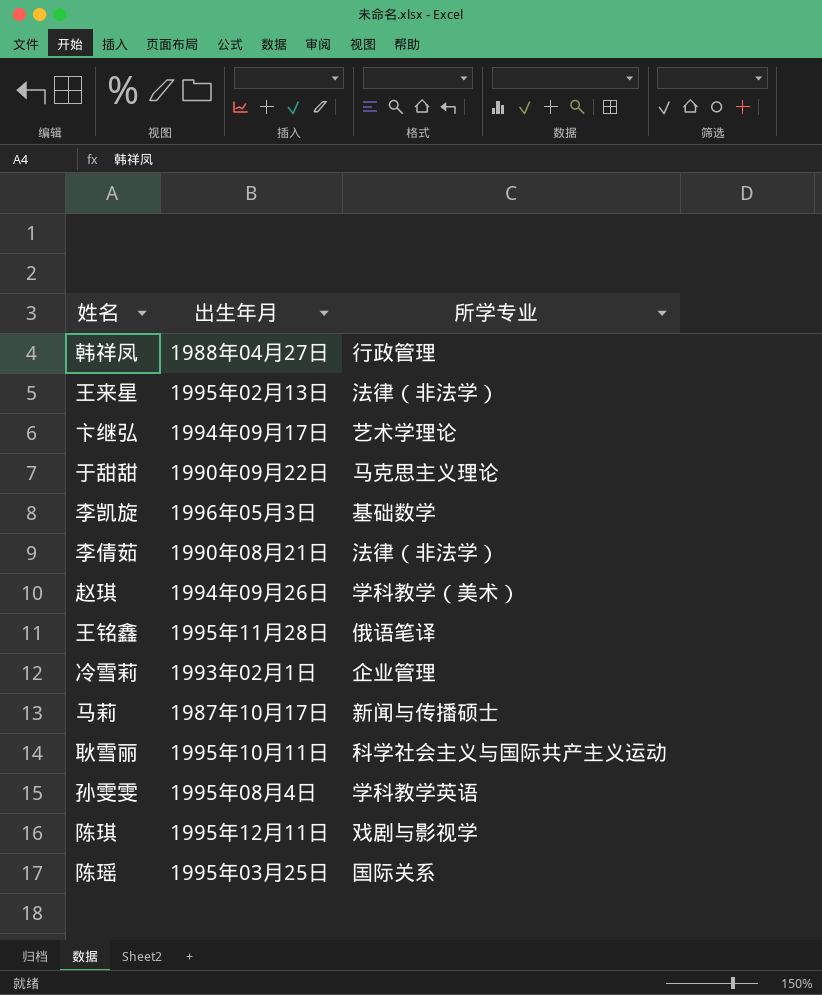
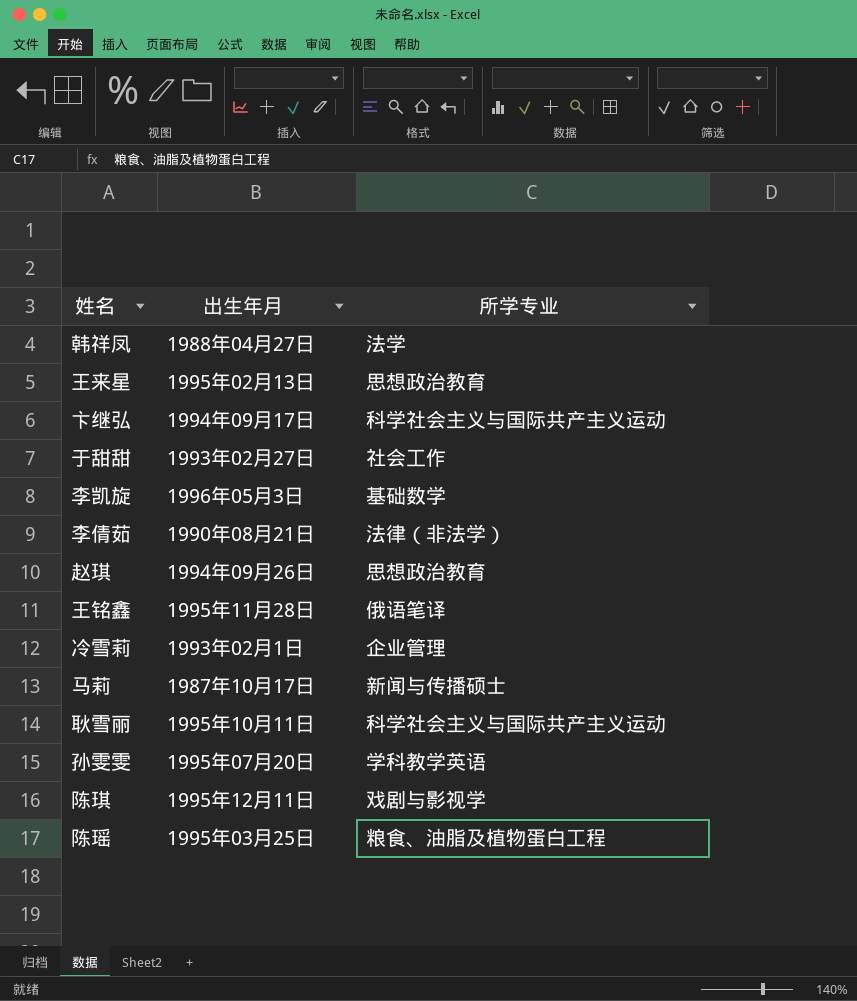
韩祥凤 | 所学专业: 行政管理 -> 法学
王来星 | 所学专业: 法律（非法学） -> 思想政治教育
卞继弘 | 所学专业: 艺术学理论 -> 科学社会主义与国际共产主义运动
于甜甜 | 出生年月: 1990年09月22日 -> 1993年02月27日
于甜甜 | 所学专业: 马克思主义理论 -> 社会工作
赵琪 | 所学专业: 学科教学（美术） -> 思想政治教育
孙雯雯 | 出生年月: 1995年08月4日 -> 1995年07月20日
陈瑶 | 所学专业: 国际关系 -> 粮食、油脂及植物蛋白工程

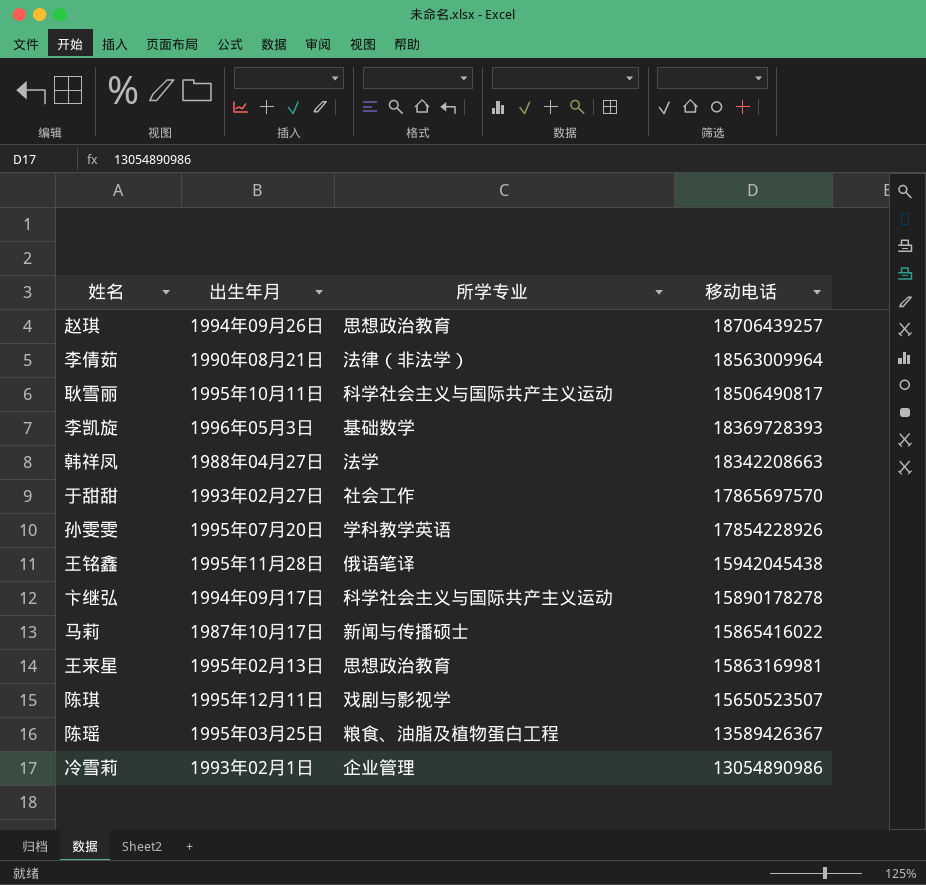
row order: none -> 移动电话 descending
column 移动电话 | position: none -> 4

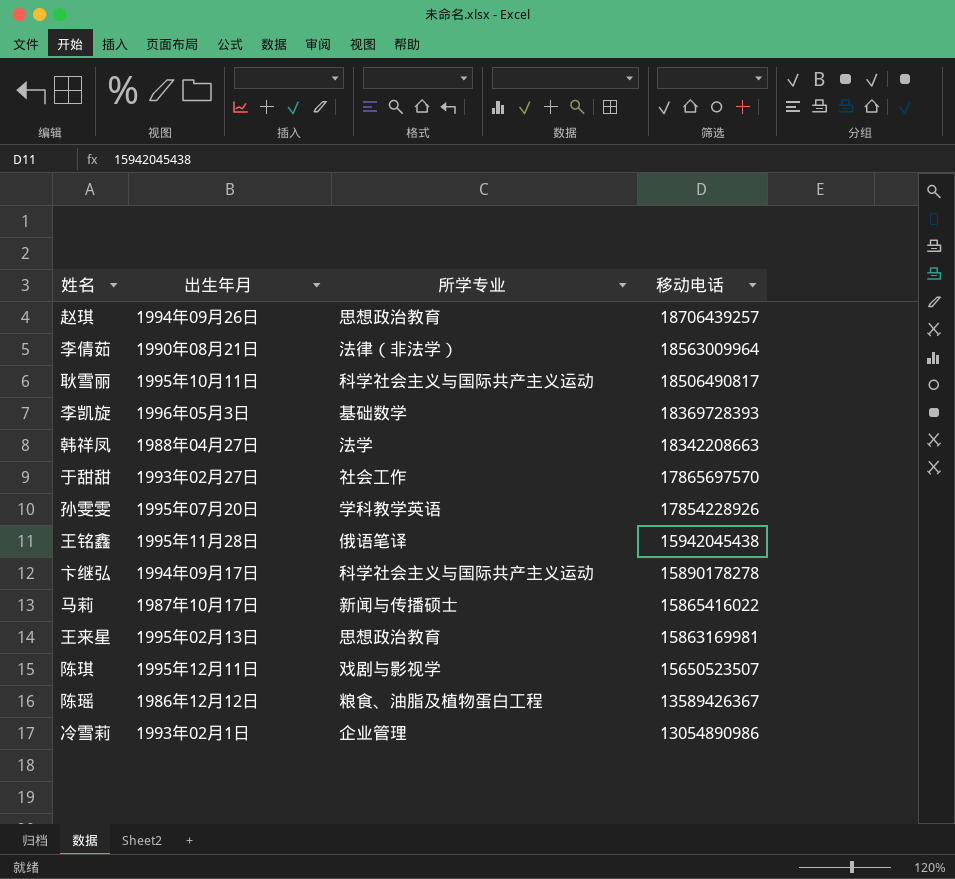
陈瑶 | 出生年月: 1995年03月25日 -> 1986年12月12日

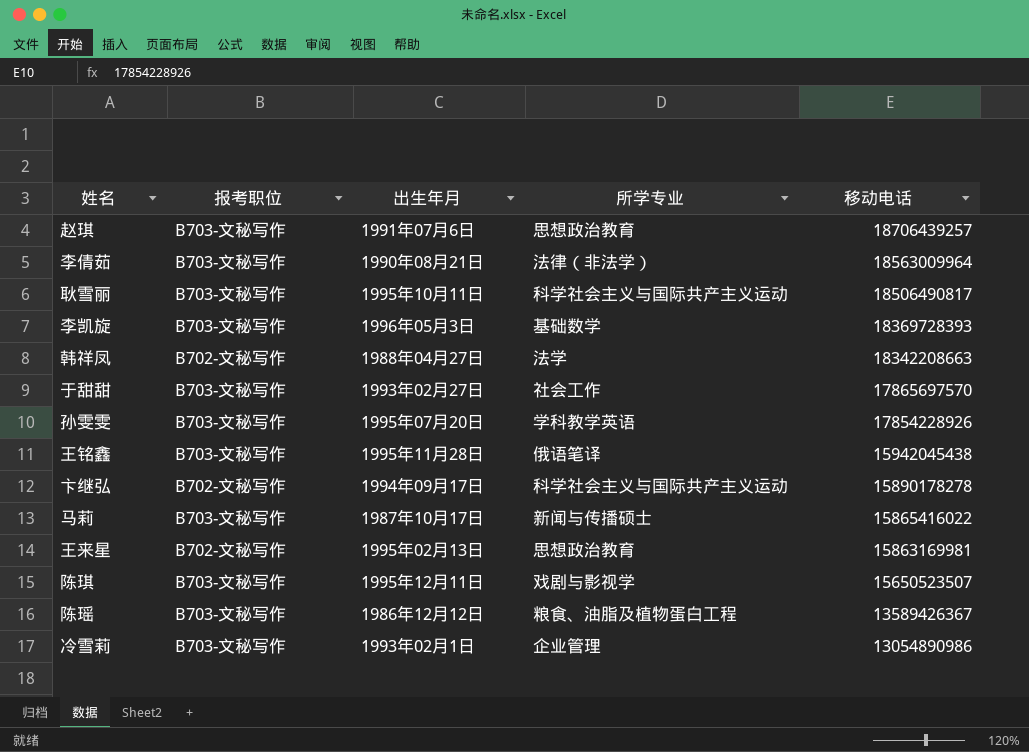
column 报考职位 | position: none -> 2
赵琪 | 出生年月: 1994年09月26日 -> 1991年07月6日

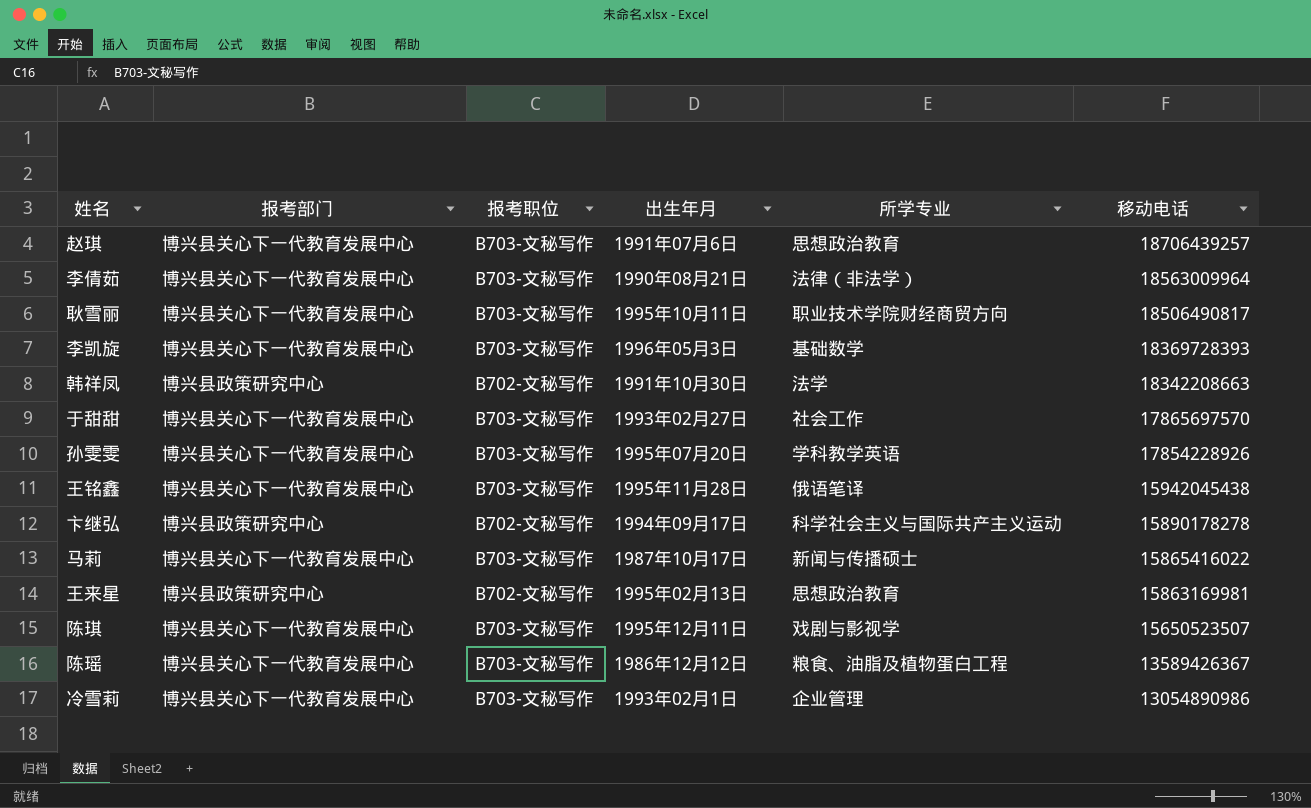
column 报考部门 | position: none -> 2
耿雪丽 | 所学专业: 科学社会主义与国际共产主义运动 -> 职业技术学院财经商贸方向
韩祥凤 | 出生年月: 1988年04月27日 -> 1991年10月30日

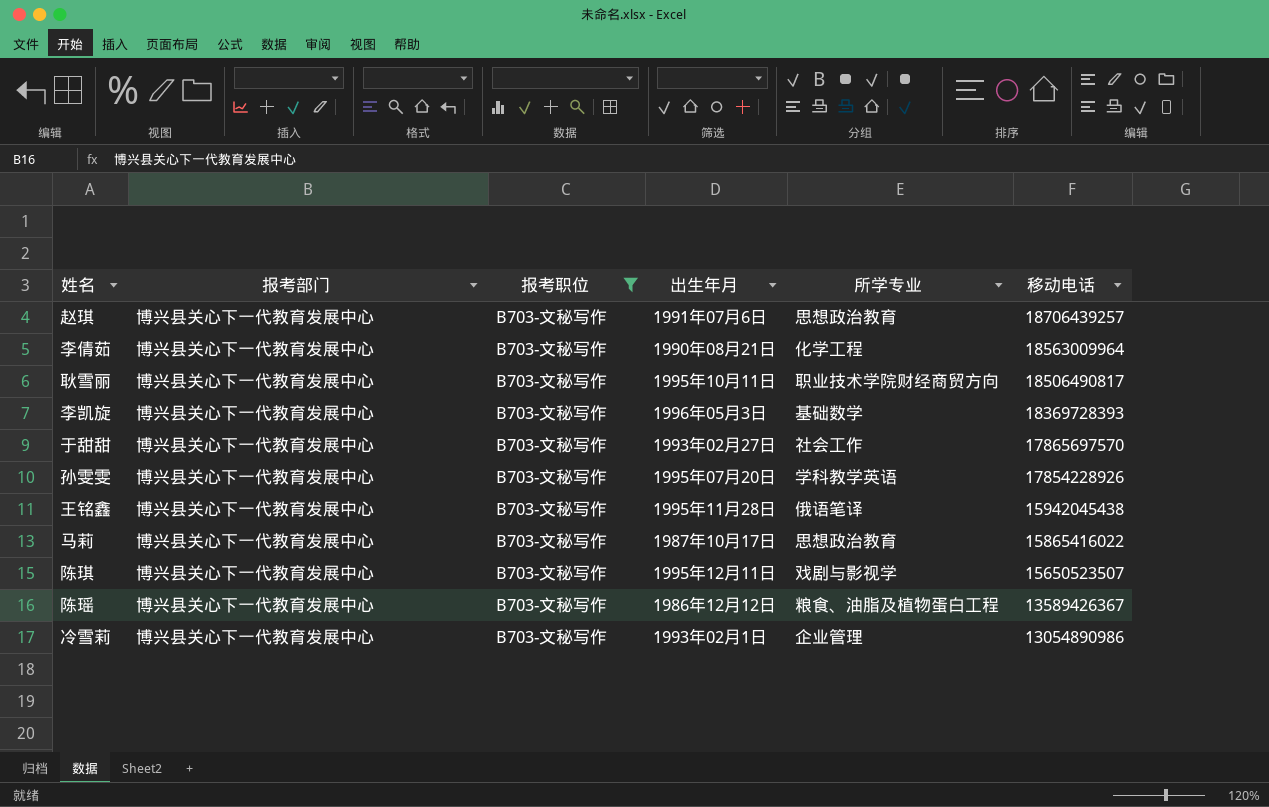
filter: none -> 报考职位 = B703-文秘写作
李倩茹 | 所学专业: 法律（非法学） -> 化学工程
马莉 | 所学专业: 新闻与传播硕士 -> 思想政治教育

